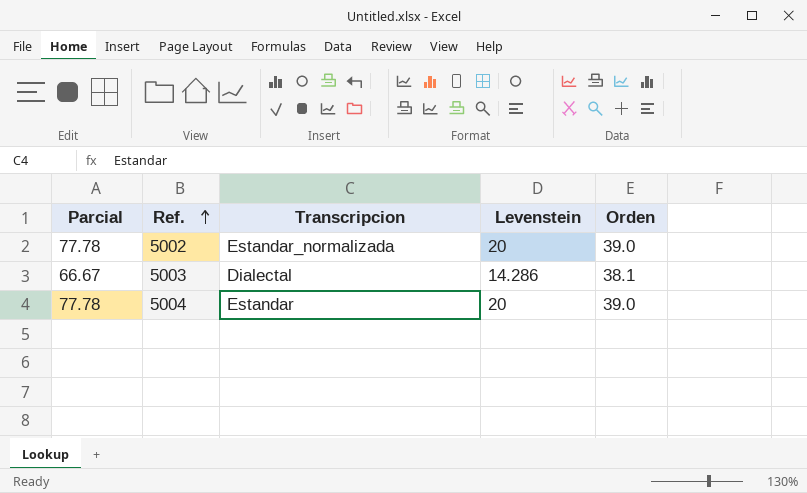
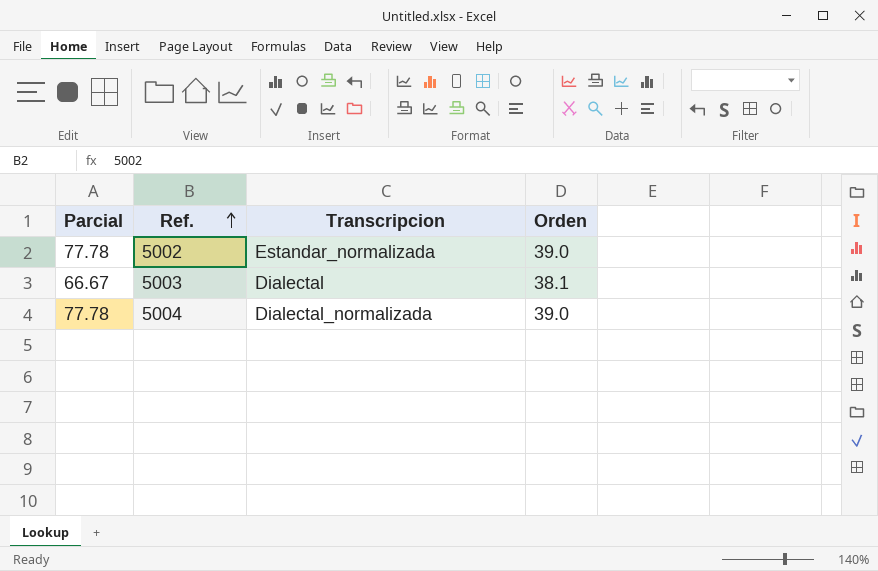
column Levenstein | position: 4 -> none
5004 | Transcripcion: Estandar -> Dialectal_normalizada

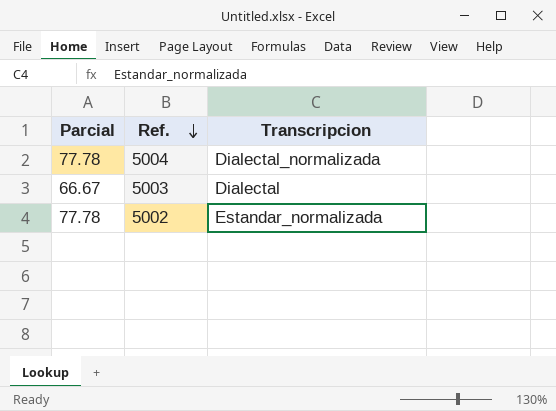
row order: Ref. ascending -> Ref. descending
column Orden | position: 4 -> none

